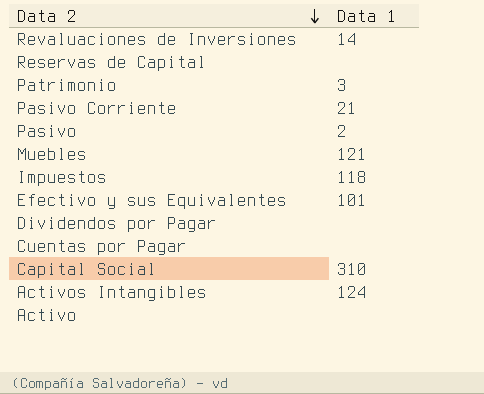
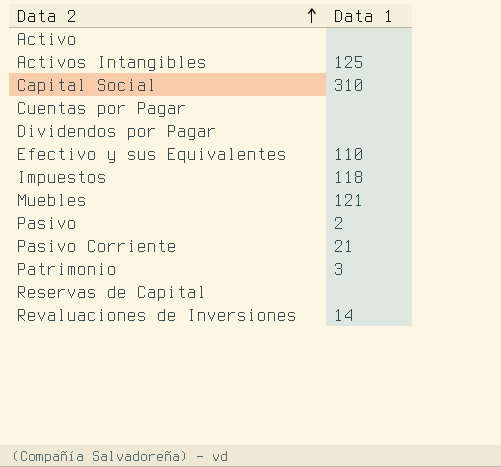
row order: Data 2 descending -> Data 2 ascending
Activos Intangibles | Data 1: 124 -> 125
Efectivo y sus Equivalentes | Data 1: 101 -> 110

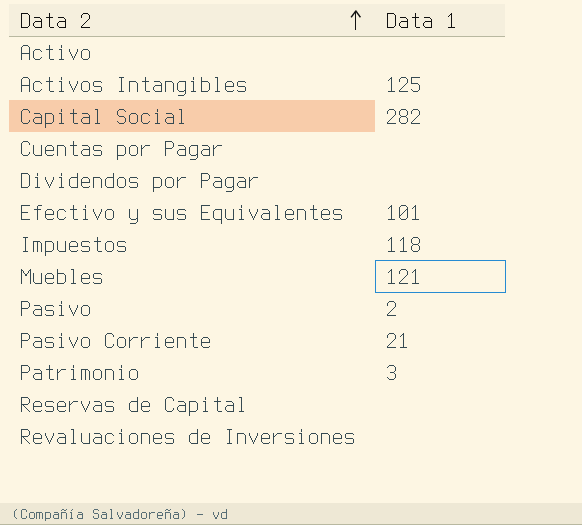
Capital Social | Data 1: 310 -> 282
Efectivo y sus Equivalentes | Data 1: 110 -> 101
Revaluaciones de Inversiones | Data 1: 14 -> none

